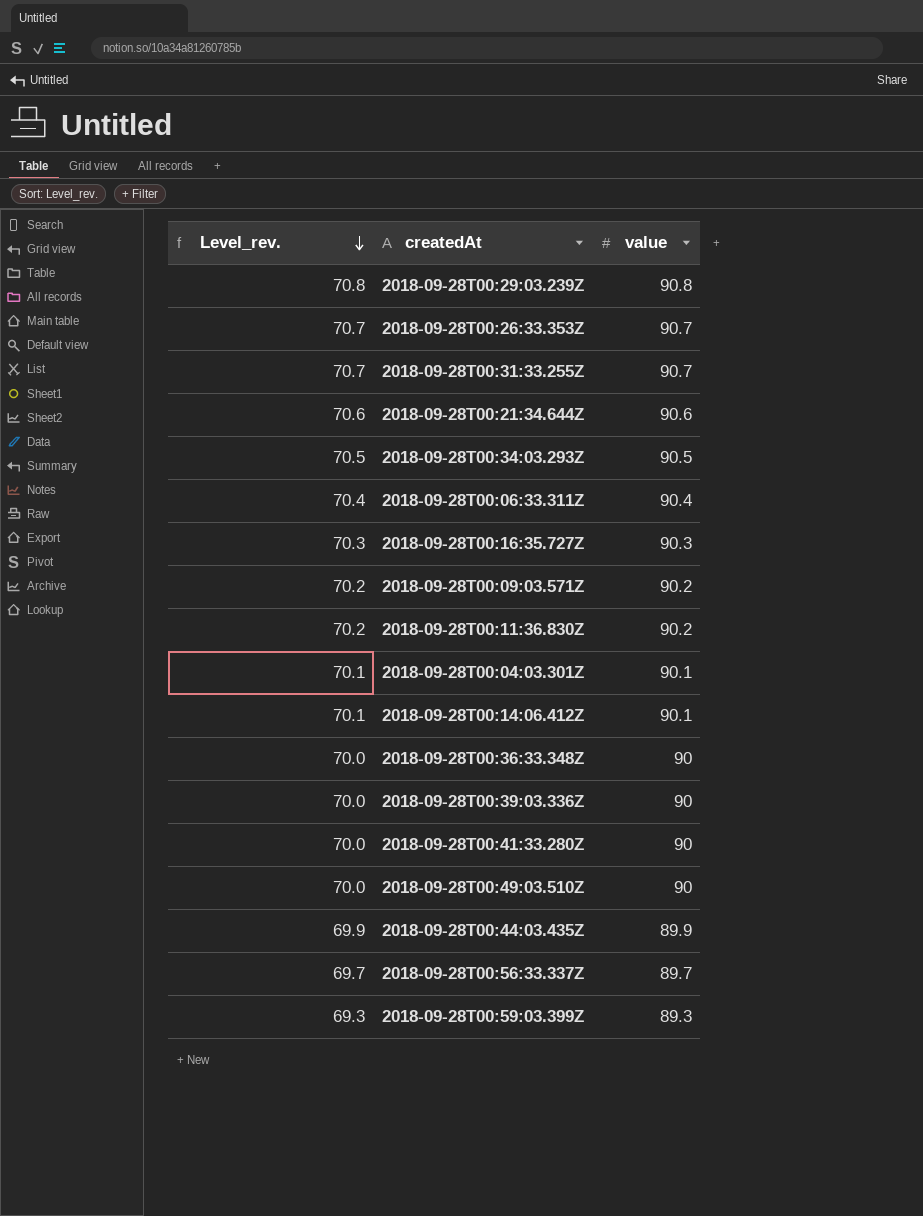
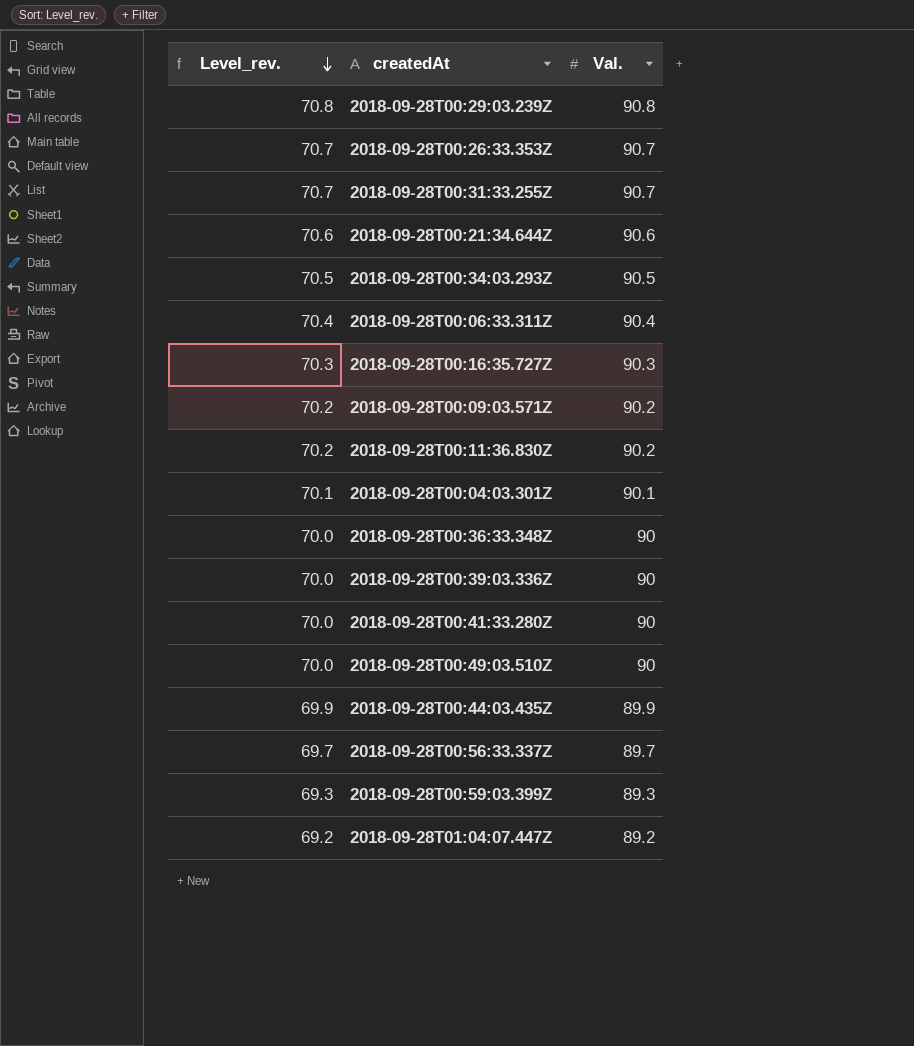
column name: value -> Val.
row 2018-09-28T00:14:06.412Z: 70.1 | 90.1 -> none
row 2018-09-28T01:04:07.447Z: none -> 69.2 | 89.2

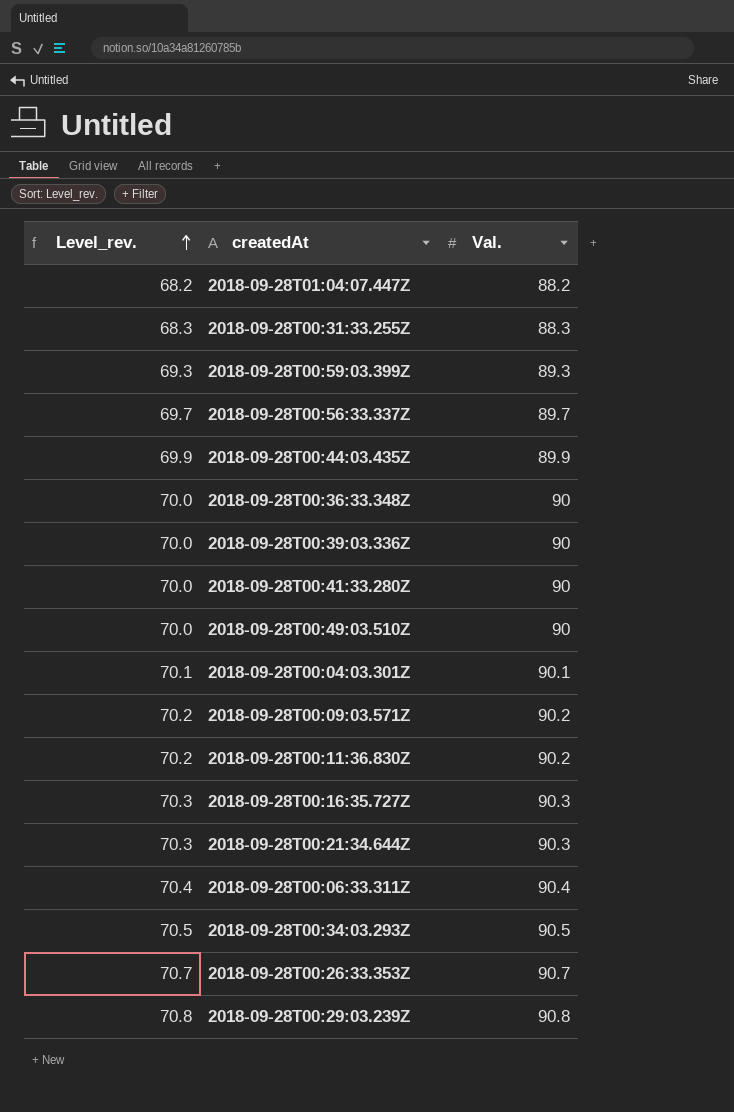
row order: Level_rev. descending -> Level_rev. ascending
2018-09-28T01:04:07.447Z | Level_rev.: 69.2 -> 68.2
2018-09-28T01:04:07.447Z | Val.: 89.2 -> 88.2
2018-09-28T00:31:33.255Z | Level_rev.: 70.7 -> 68.3
2018-09-28T00:31:33.255Z | Val.: 90.7 -> 88.3
2018-09-28T00:21:34.644Z | Level_rev.: 70.6 -> 70.3
2018-09-28T00:21:34.644Z | Val.: 90.6 -> 90.3

